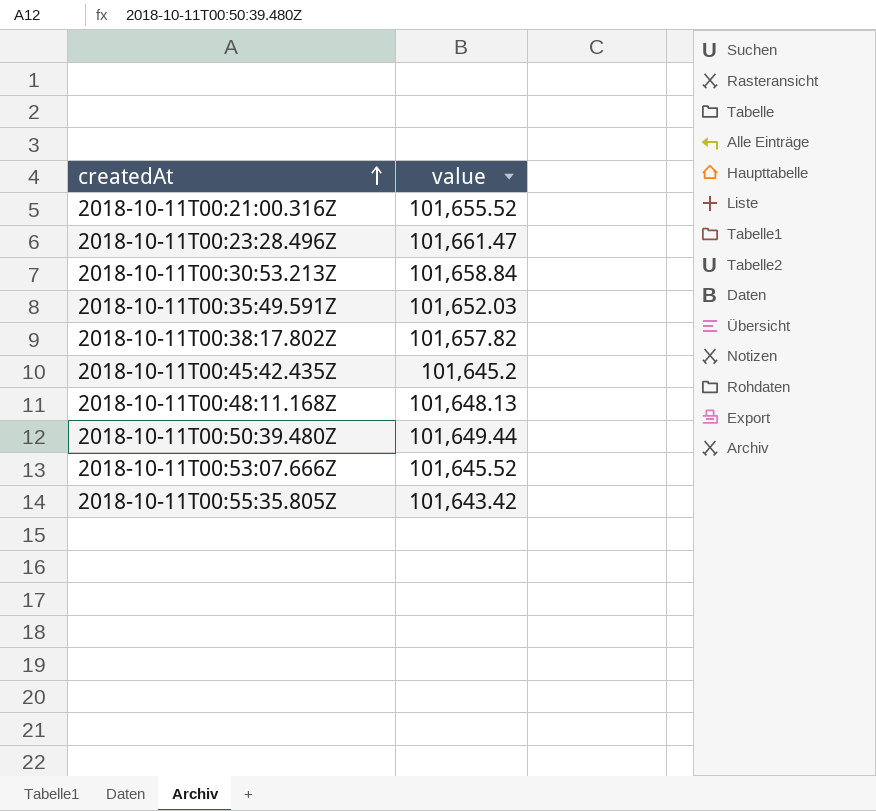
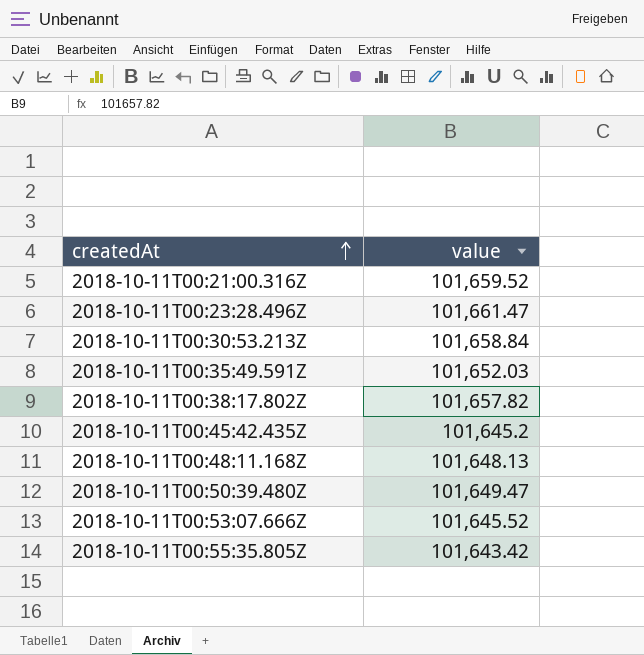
2018-10-11T00:21:00.316Z | value: 101,655.52 -> 101,659.52
2018-10-11T00:50:39.480Z | value: 101,649.44 -> 101,649.47

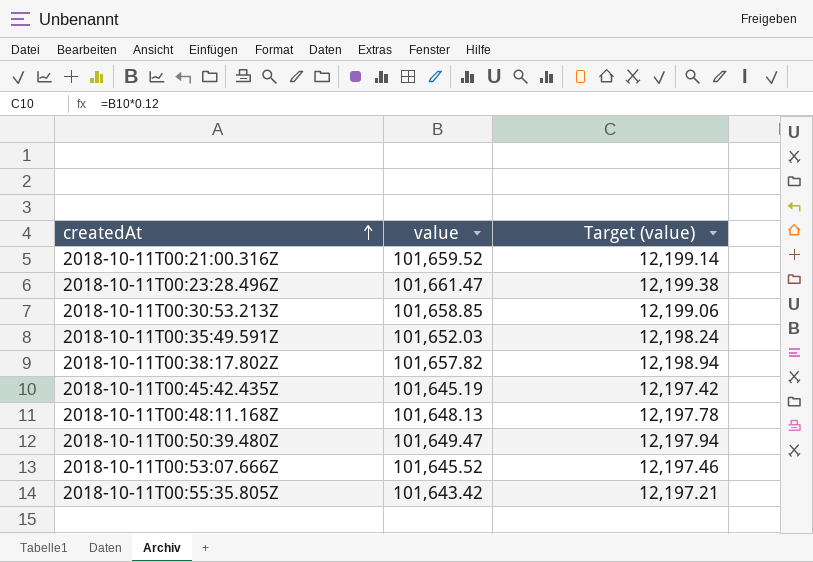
column Target (value) | formula: none -> [value] * 0.12
2018-10-11T00:30:53.213Z | value: 101,658.84 -> 101,658.85
2018-10-11T00:45:42.435Z | value: 101,645.2 -> 101,645.19

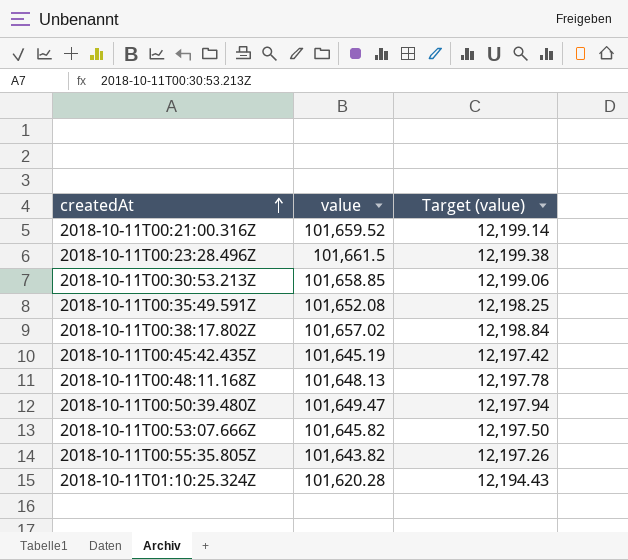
2018-10-11T00:23:28.496Z | value: 101,661.47 -> 101,661.5
2018-10-11T00:35:49.591Z | value: 101,652.03 -> 101,652.08
2018-10-11T00:35:49.591Z | Target (value): 12,198.24 -> 12,198.25
2018-10-11T00:38:17.802Z | value: 101,657.82 -> 101,657.02
2018-10-11T00:38:17.802Z | Target (value): 12,198.94 -> 12,198.84
2018-10-11T00:53:07.666Z | value: 101,645.52 -> 101,645.82
2018-10-11T00:53:07.666Z | Target (value): 12,197.46 -> 12,197.50
2018-10-11T00:55:35.805Z | value: 101,643.42 -> 101,643.82
2018-10-11T00:55:35.805Z | Target (value): 12,197.21 -> 12,197.26
row 2018-10-11T01:10:25.324Z: none -> 101,620.28 | 12,194.43

